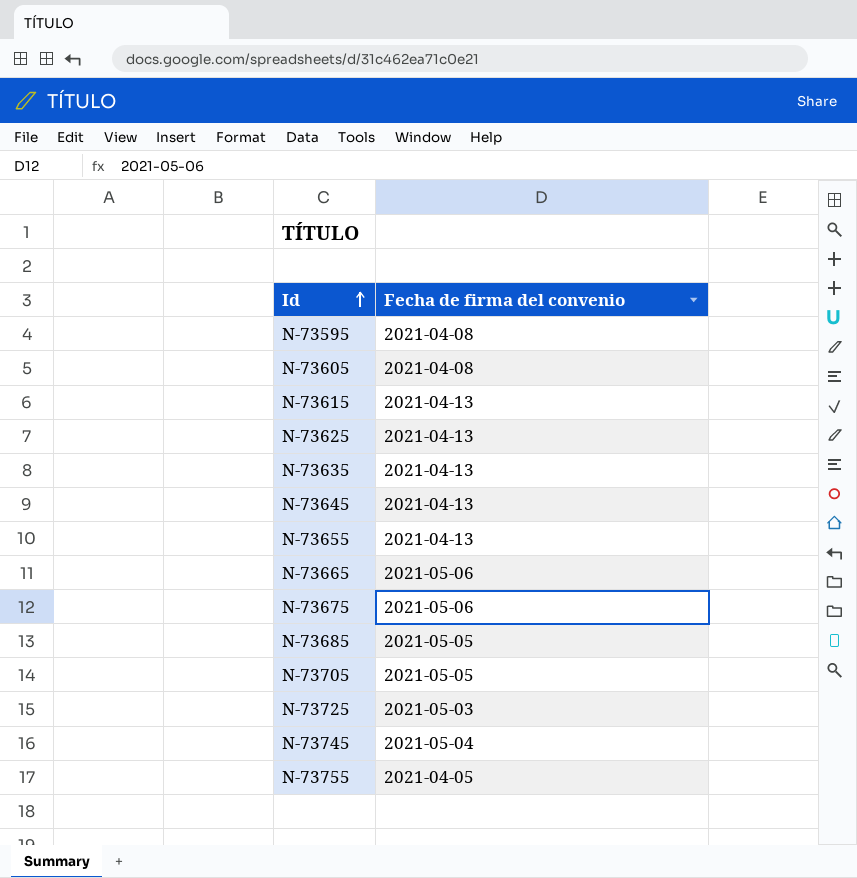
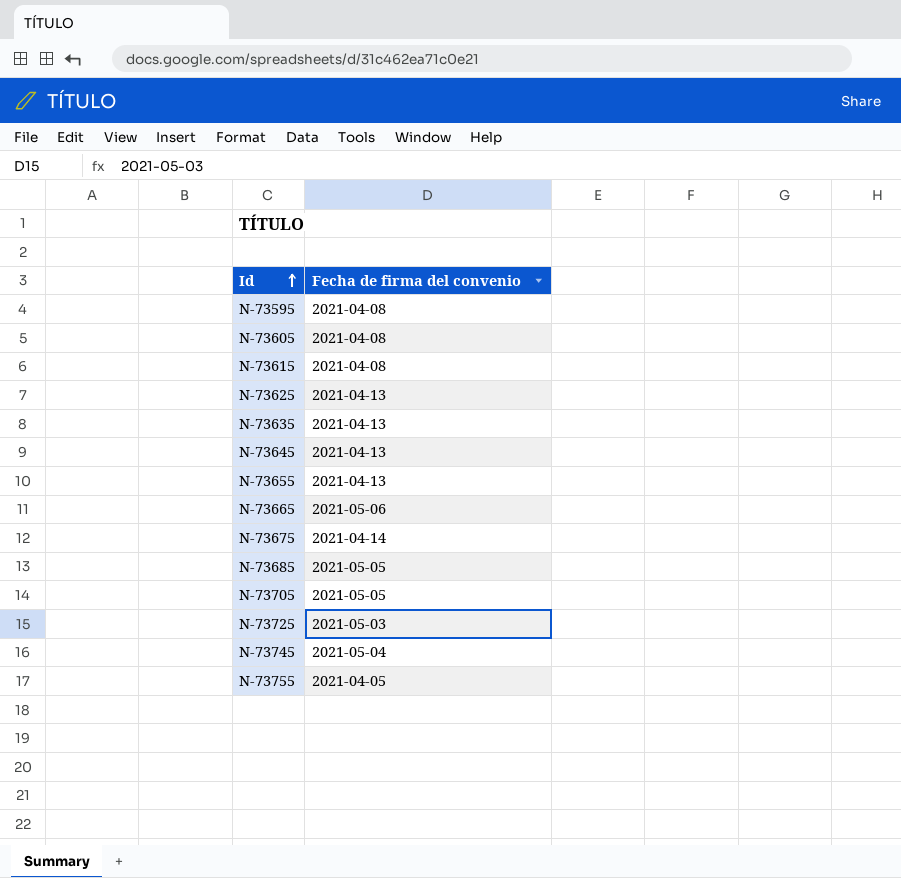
N-73615 | Fecha de firma del convenio: 2021-04-13 -> 2021-04-08
N-73675 | Fecha de firma del convenio: 2021-05-06 -> 2021-04-14

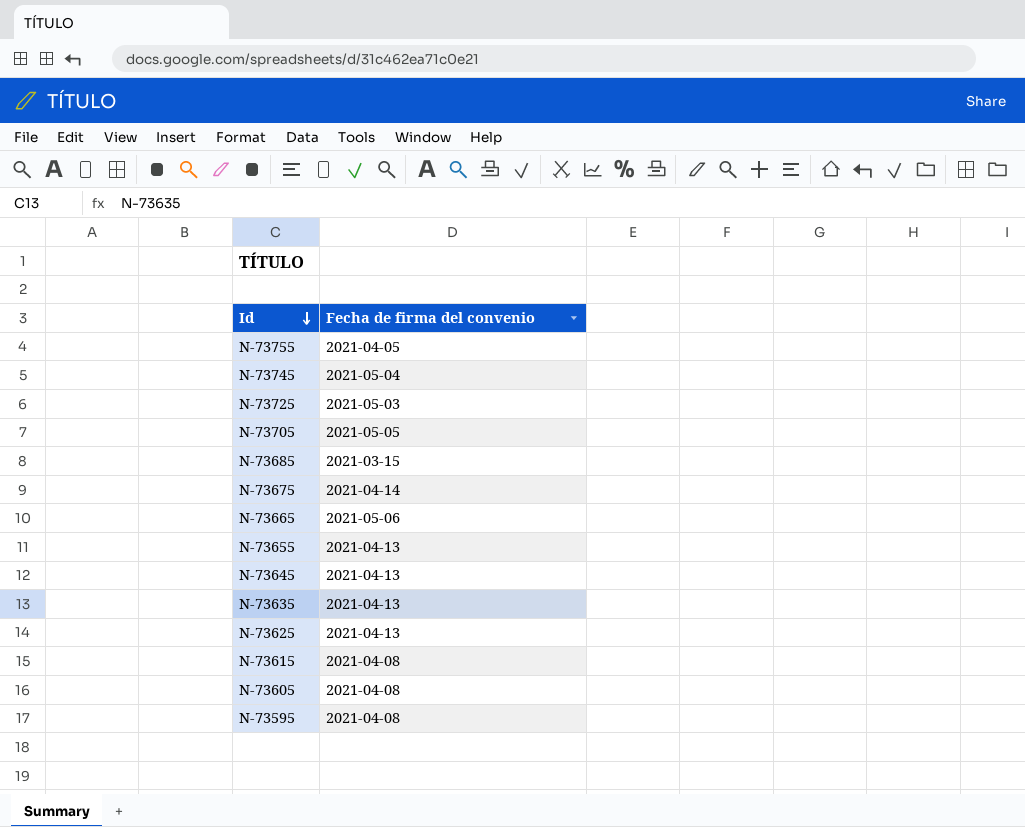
row order: Id ascending -> Id descending
N-73685 | Fecha de firma del convenio: 2021-05-05 -> 2021-03-15

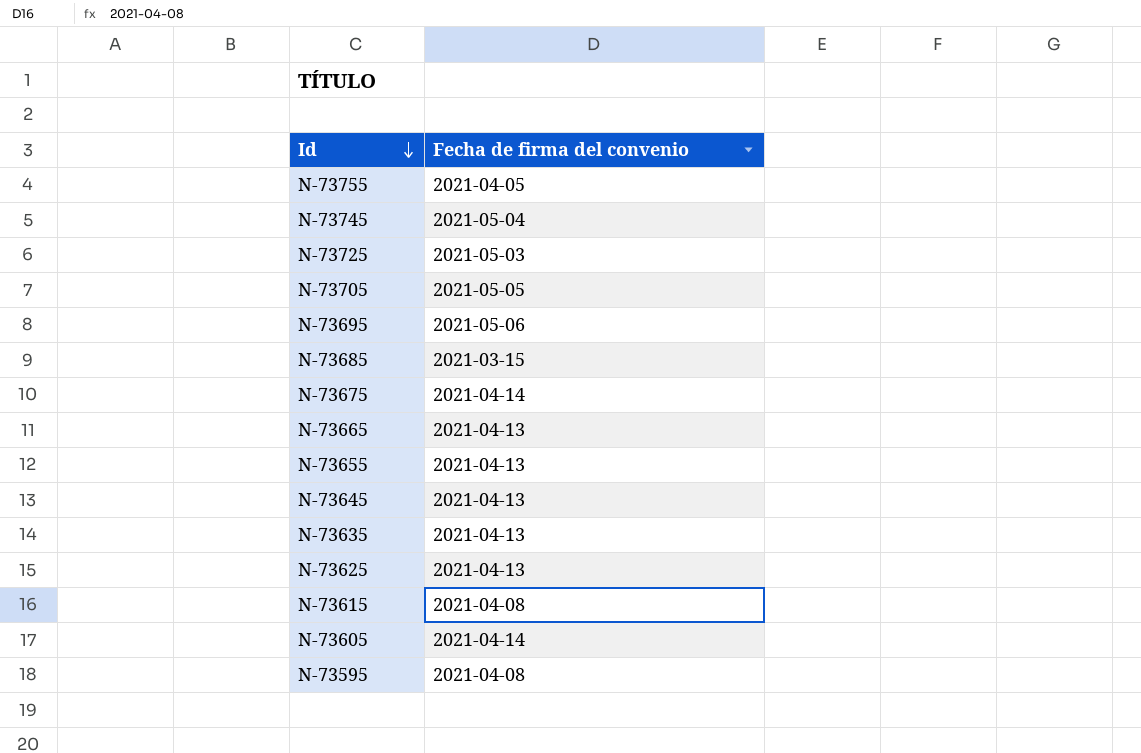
row N-73695: none -> 2021-05-06
N-73665 | Fecha de firma del convenio: 2021-05-06 -> 2021-04-13
N-73605 | Fecha de firma del convenio: 2021-04-08 -> 2021-04-14

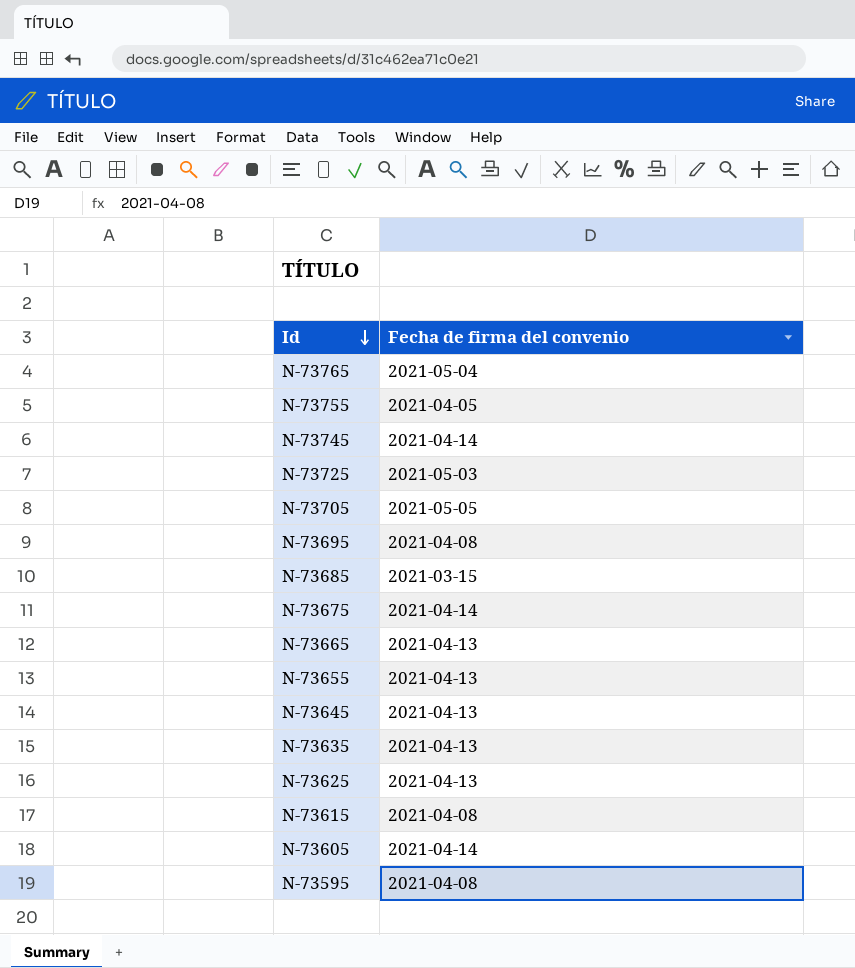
row N-73765: none -> 2021-05-04
N-73745 | Fecha de firma del convenio: 2021-05-04 -> 2021-04-14
N-73695 | Fecha de firma del convenio: 2021-05-06 -> 2021-04-08

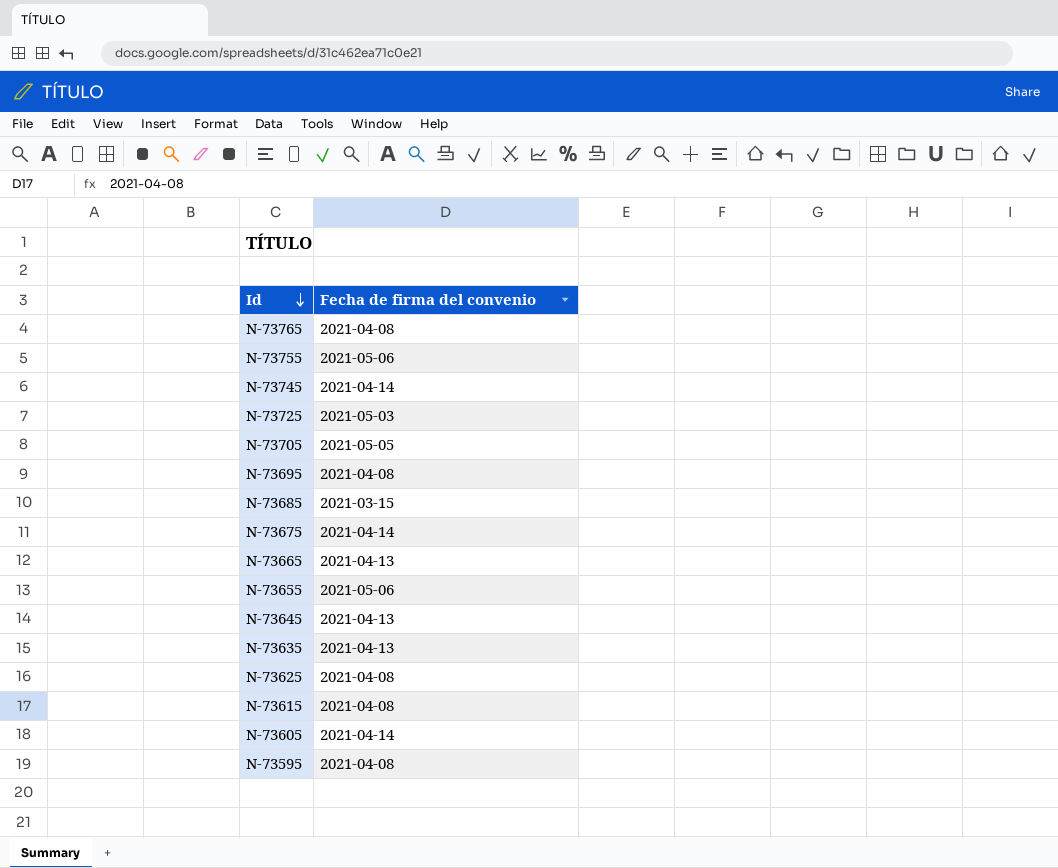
N-73765 | Fecha de firma del convenio: 2021-05-04 -> 2021-04-08
N-73755 | Fecha de firma del convenio: 2021-04-05 -> 2021-05-06
N-73655 | Fecha de firma del convenio: 2021-04-13 -> 2021-05-06
N-73625 | Fecha de firma del convenio: 2021-04-13 -> 2021-04-08

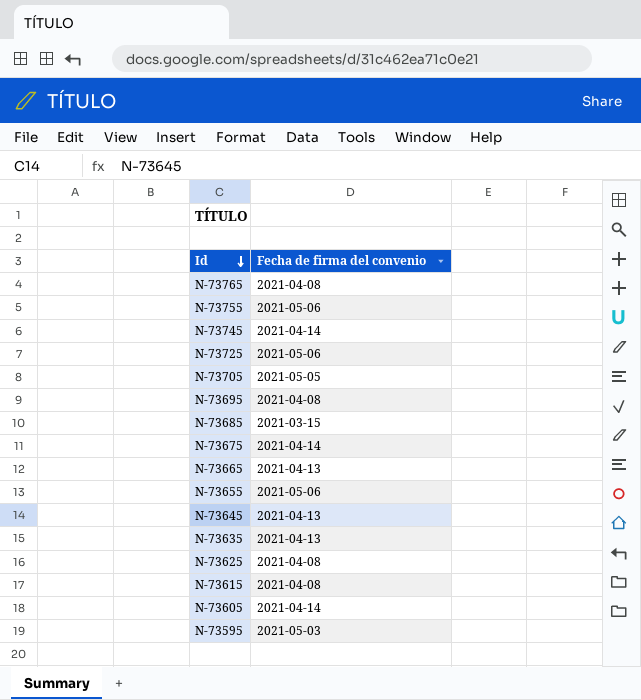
N-73725 | Fecha de firma del convenio: 2021-05-03 -> 2021-05-06
N-73595 | Fecha de firma del convenio: 2021-04-08 -> 2021-05-03

